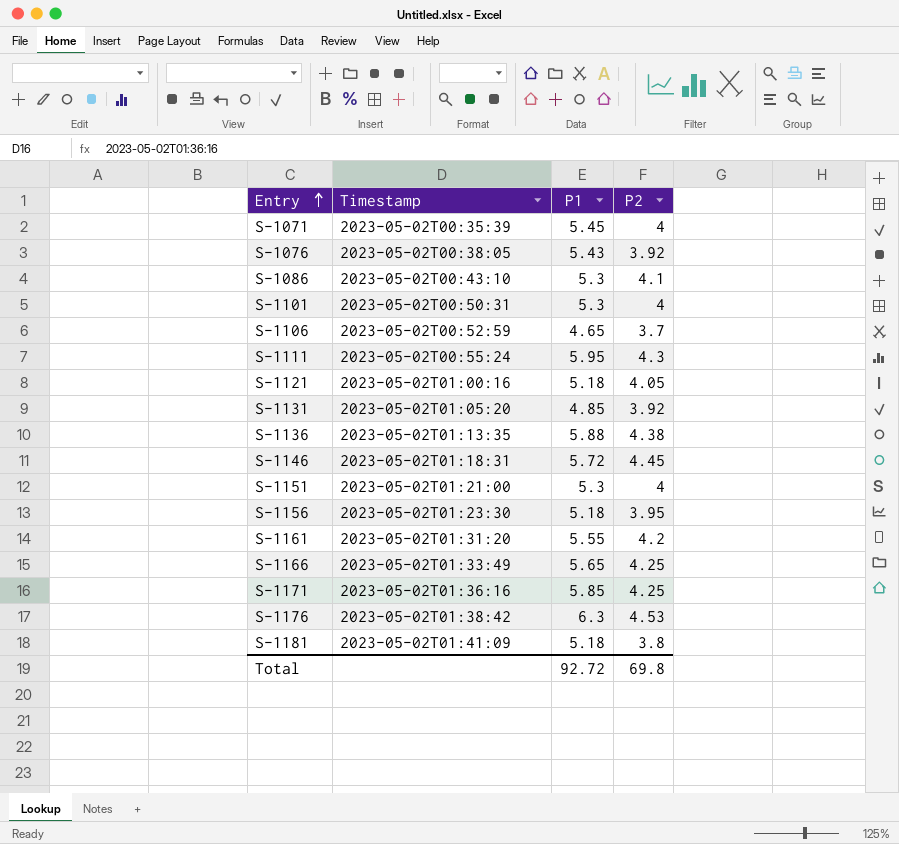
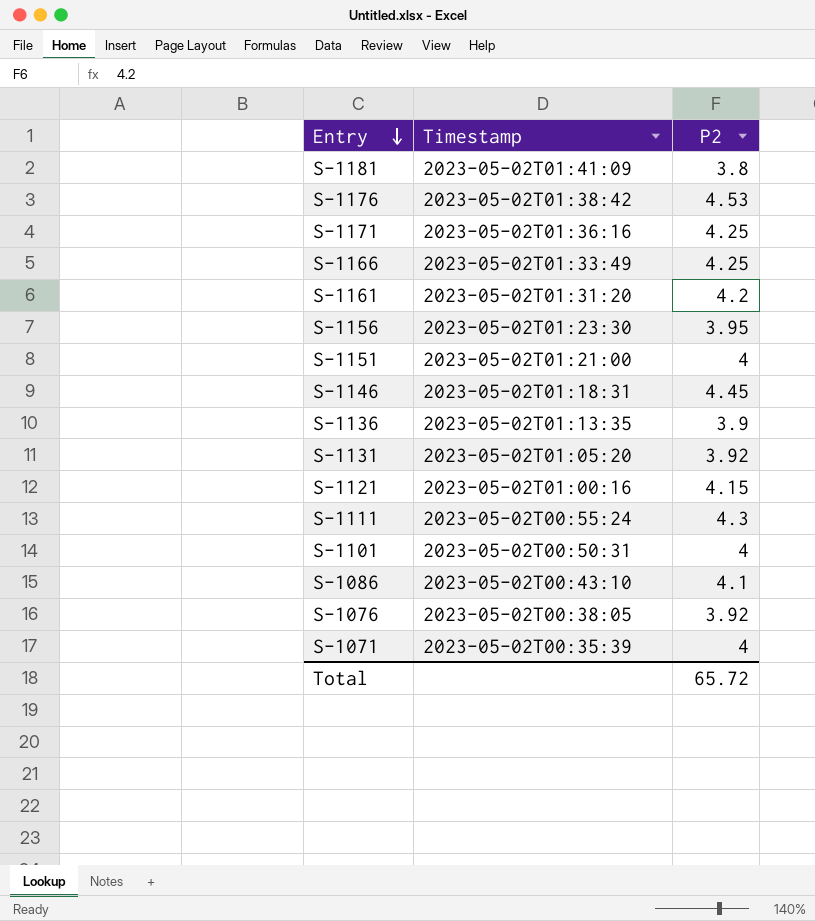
row order: Entry ascending -> Entry descending
column P1 | position: 3 -> none
row S-1106: 2023-05-02T00:52:59 | 4.65 | 3.7 -> none
S-1136 | P2: 4.38 -> 3.9
S-1121 | P2: 4.05 -> 4.15
Total | P2: 69.8 -> 65.72

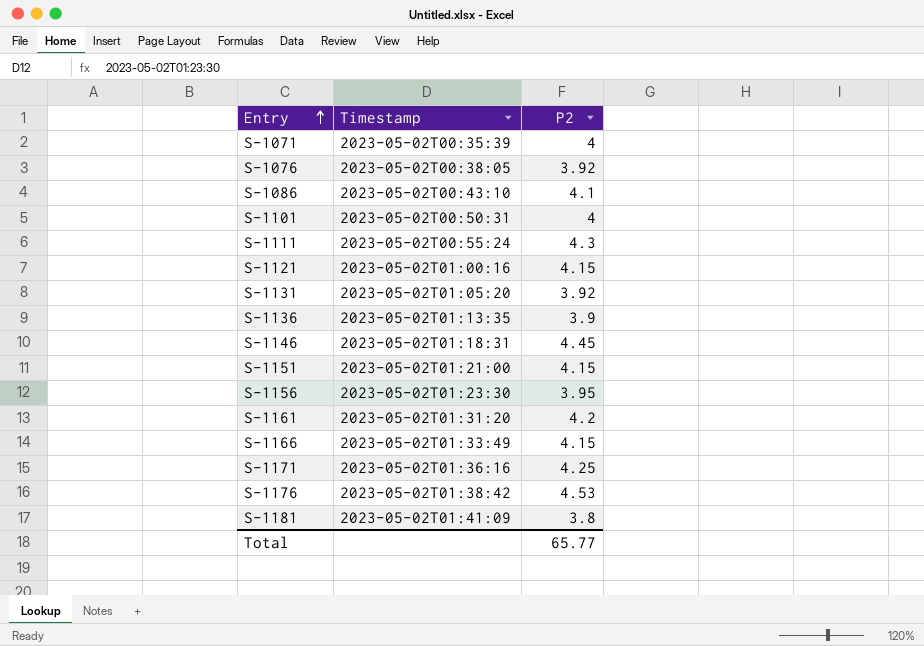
row order: Entry descending -> Entry ascending
S-1151 | P2: 4 -> 4.15
S-1166 | P2: 4.25 -> 4.15
Total | P2: 65.72 -> 65.77

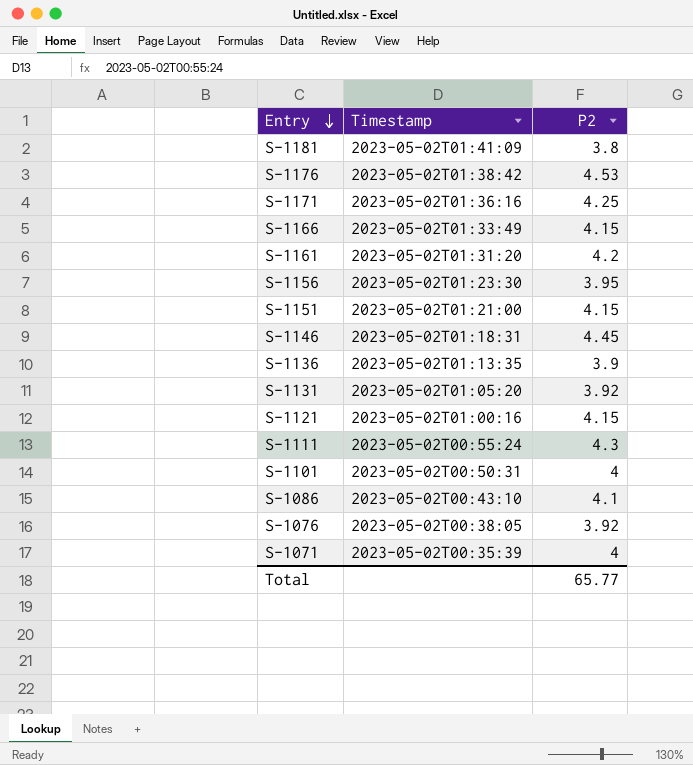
row order: Entry ascending -> Entry descending

